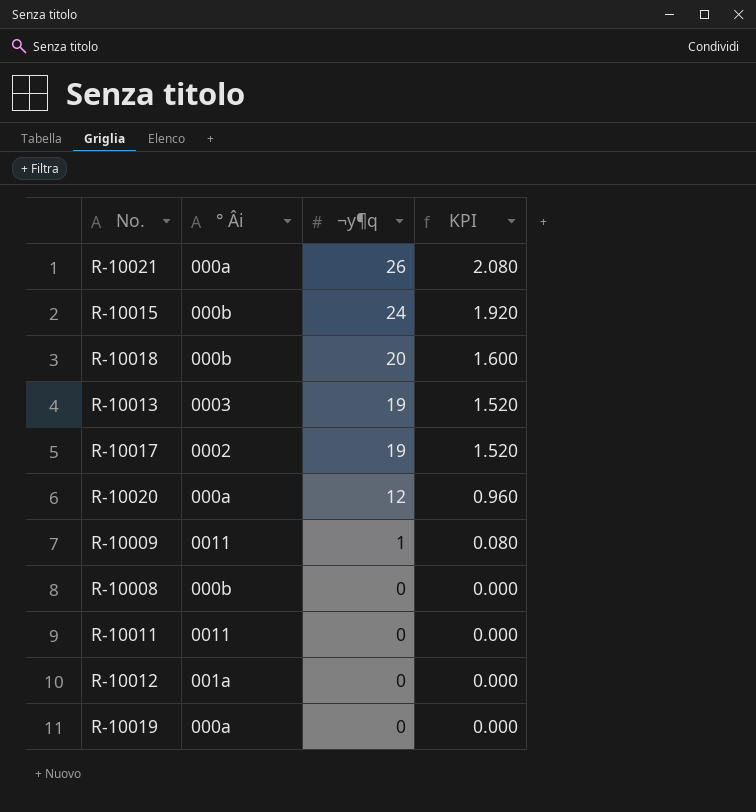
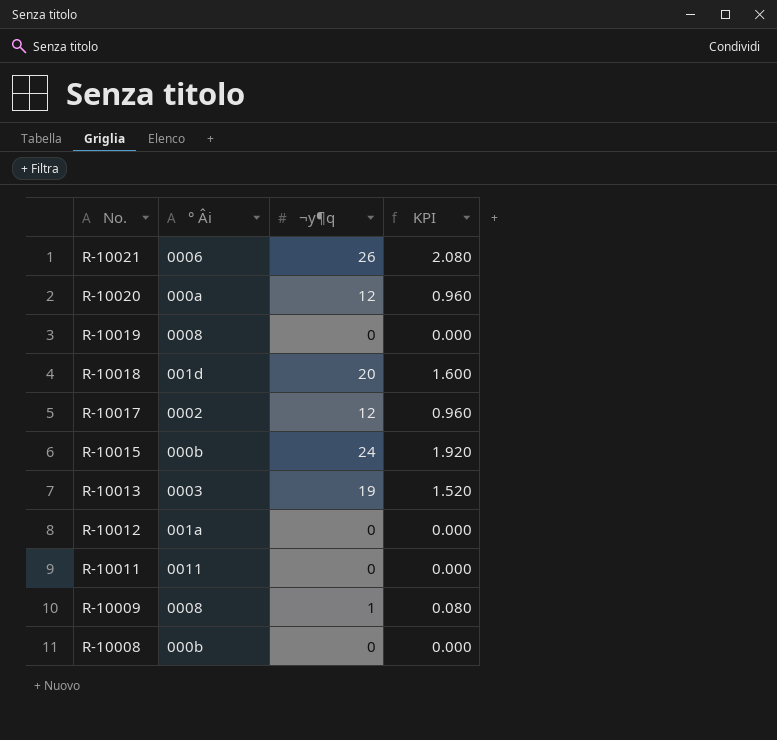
row order: ¬y¶q descending -> No. descending
R-10021 | ° Âi: 000a -> 0006
R-10019 | ° Âi: 000a -> 0008
R-10018 | ° Âi: 000b -> 001d
R-10017 | ¬y¶q: 19 -> 12
R-10017 | KPI: 1.520 -> 0.960
R-10009 | ° Âi: 0011 -> 0008

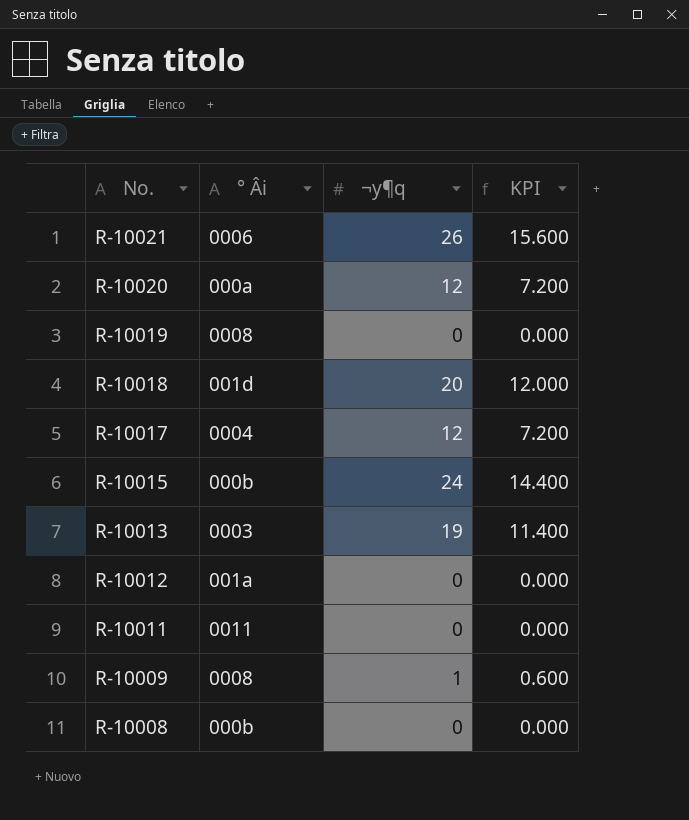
column KPI | formula: [¬y¶q] * 0.08 -> [¬y¶q] * 0.6
R-10017 | ° Âi: 0002 -> 0004

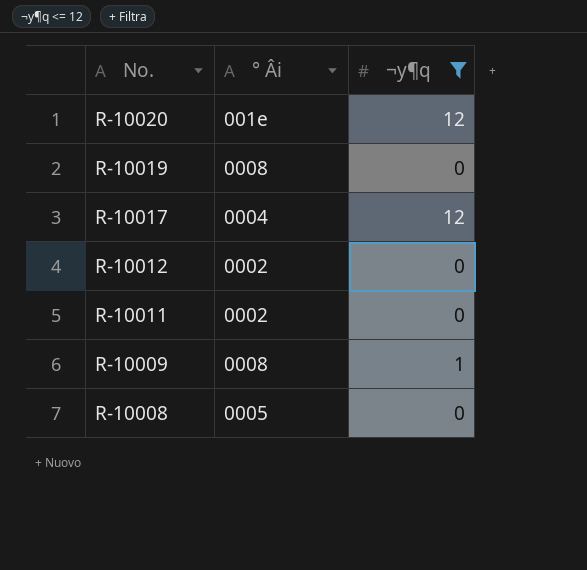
filter: none -> ¬y¶q <= 12
column KPI | formula: [¬y¶q] * 0.6 -> none
R-10020 | ° Âi: 000a -> 001e
R-10012 | ° Âi: 001a -> 0002
R-10011 | ° Âi: 0011 -> 0002
R-10008 | ° Âi: 000b -> 0005

